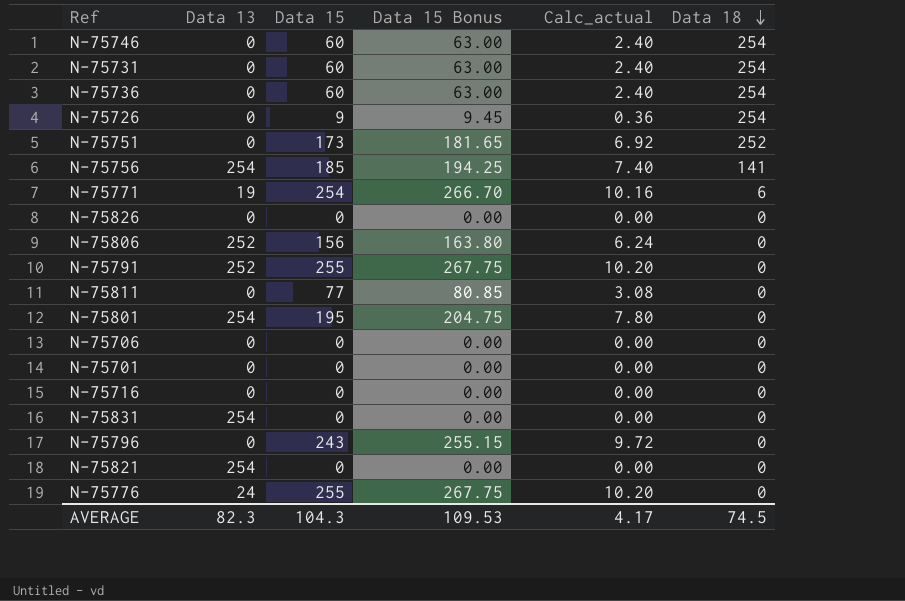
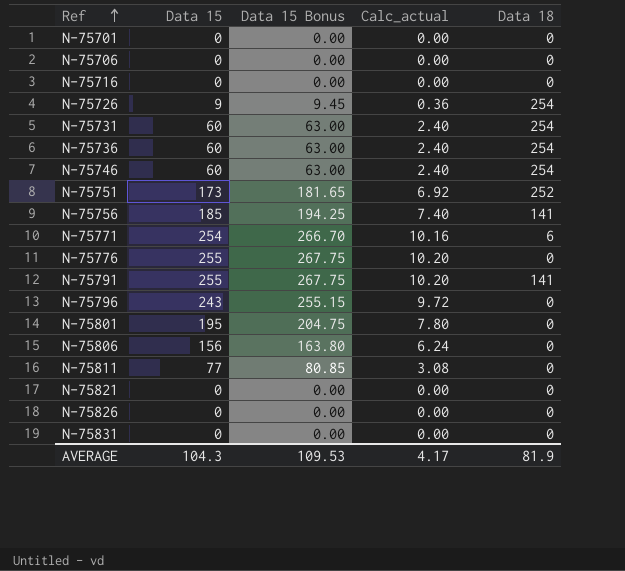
row order: Data 18 descending -> Ref ascending
column Data 13 | position: 2 -> none
N-75791 | Data 18: 0 -> 141
AVERAGE | Data 18: 74.5 -> 81.9

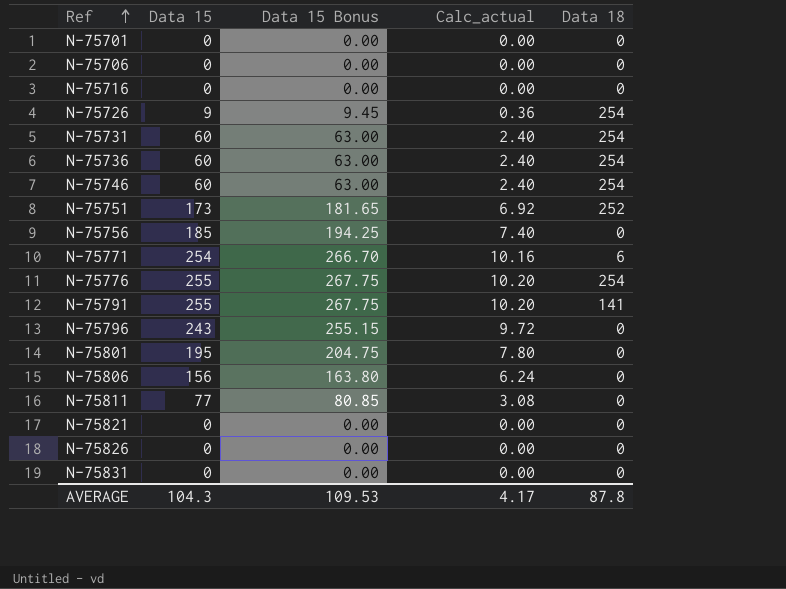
N-75756 | Data 18: 141 -> 0
N-75776 | Data 18: 0 -> 254
AVERAGE | Data 18: 81.9 -> 87.8

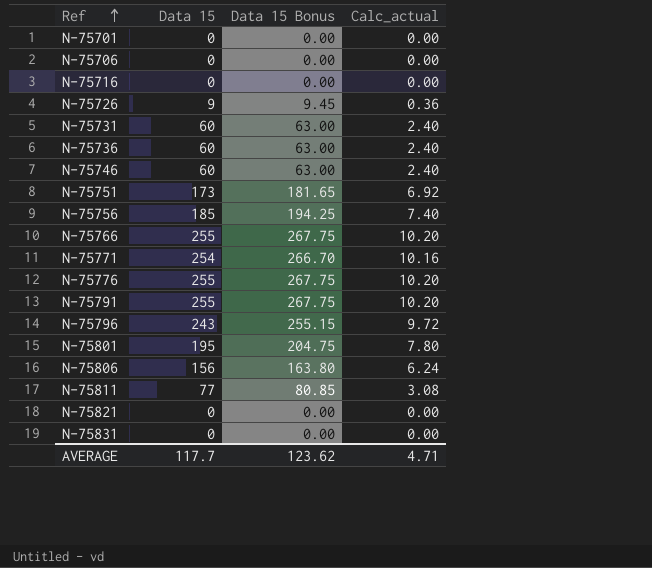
column Data 18 | position: 5 -> none
row N-75826: 0 | 0.00 | 0.00 | 0 -> none
row N-75766: none -> 255 | 267.75 | 10.20
AVERAGE | Data 15: 104.3 -> 117.7
AVERAGE | Data 15 Bonus: 109.53 -> 123.62
AVERAGE | Calc_actual: 4.17 -> 4.71

